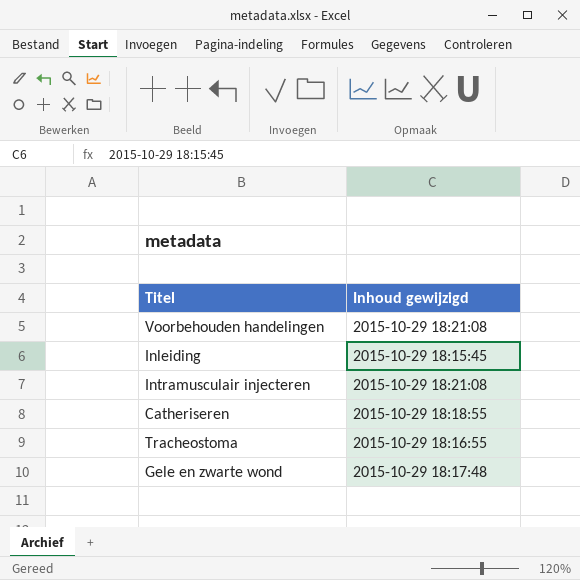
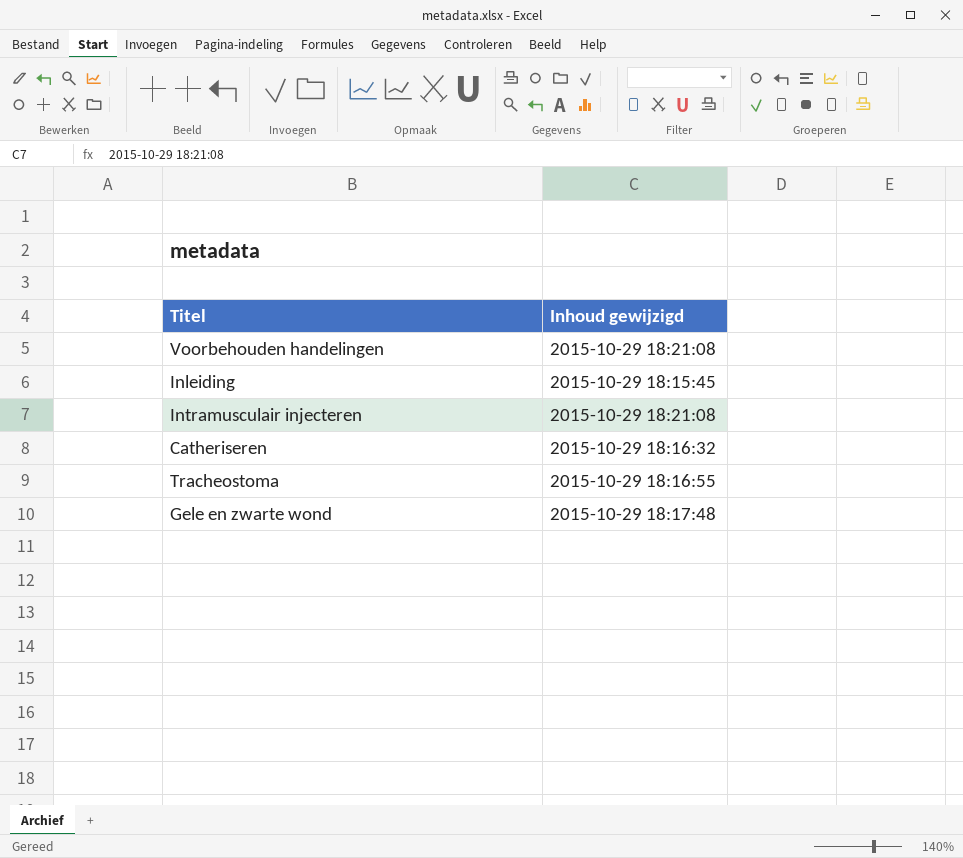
Catheriseren | Inhoud gewijzigd: 2015-10-29 18:18:55 -> 2015-10-29 18:16:32

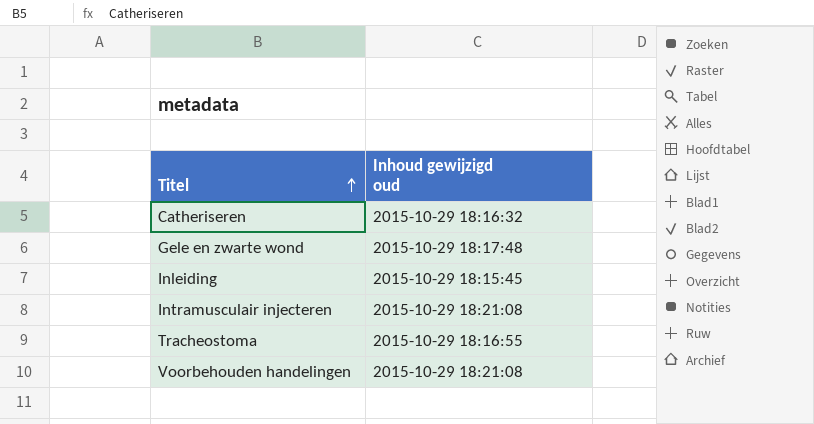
row order: none -> Titel ascending
column name: Inhoud gewijzigd -> Inhoud gewijzigd oud

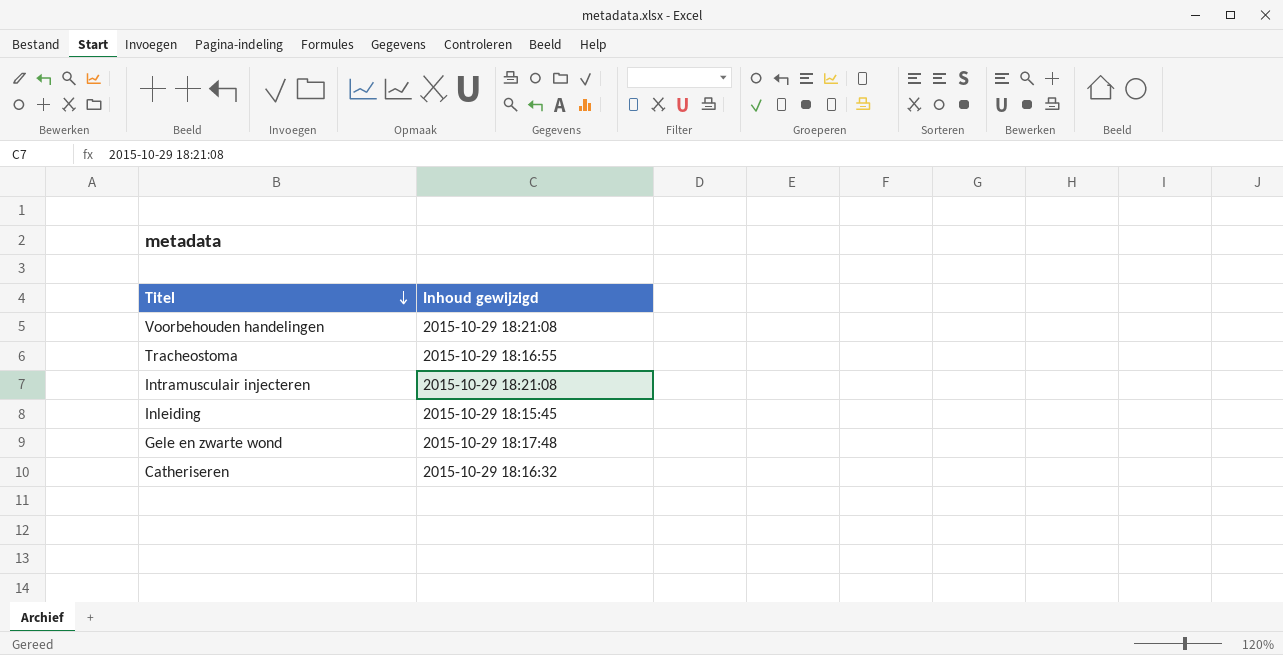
row order: Titel ascending -> Titel descending
column name: Inhoud gewijzigd oud -> Inhoud gewijzigd

